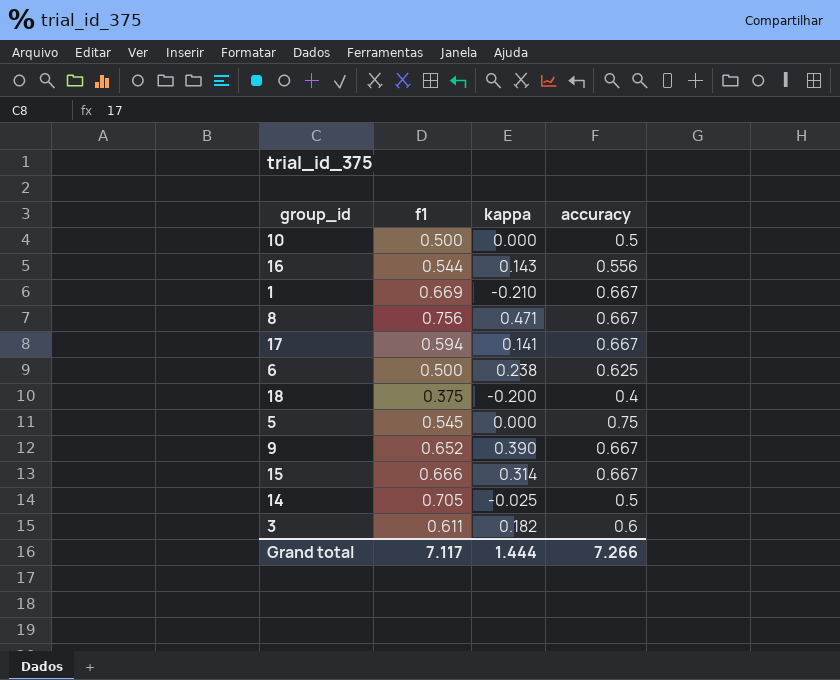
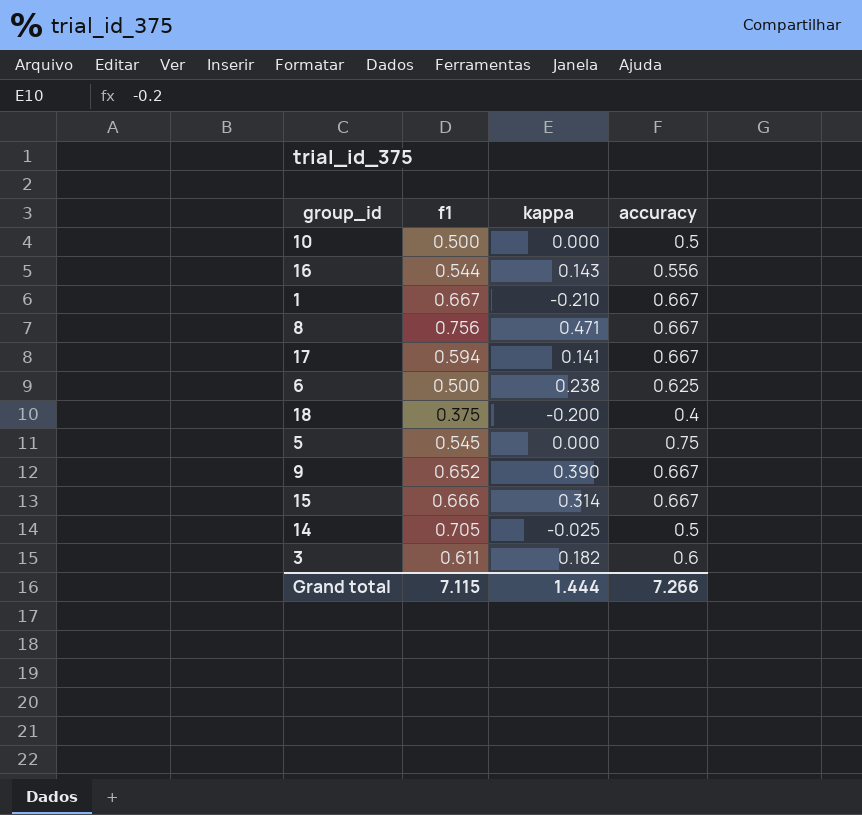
1 | f1: 0.669 -> 0.667
Grand total | f1: 7.117 -> 7.115

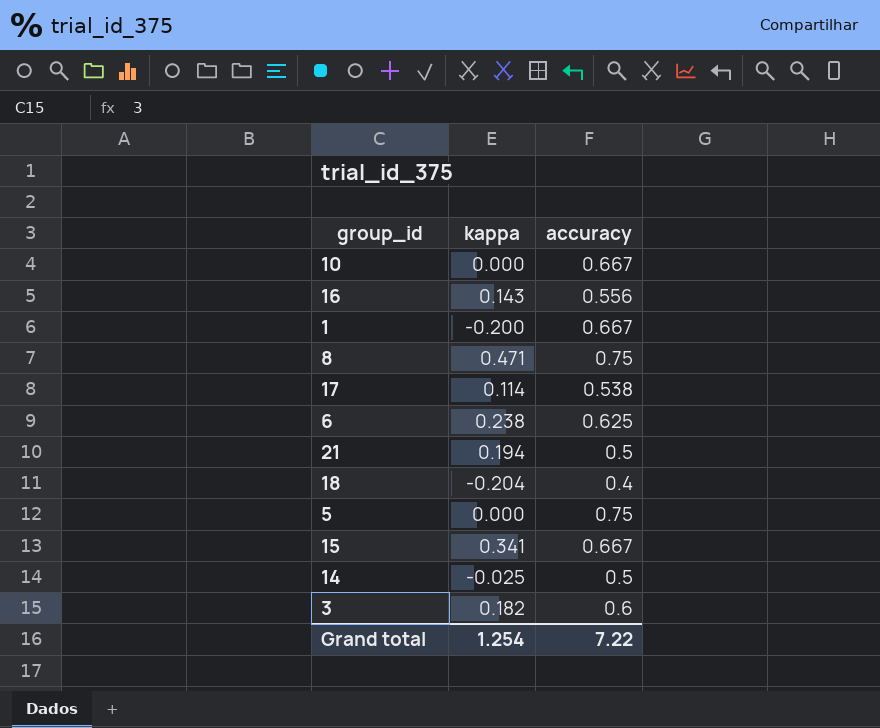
column f1 | position: 2 -> none
row 9: 0.652 | 0.390 | 0.667 -> none
10 | accuracy: 0.5 -> 0.667
1 | kappa: -0.210 -> -0.200
8 | accuracy: 0.667 -> 0.75
17 | kappa: 0.141 -> 0.114
17 | accuracy: 0.667 -> 0.538
row 21: none -> 0.194 | 0.5
18 | kappa: -0.200 -> -0.204
15 | kappa: 0.314 -> 0.341
Grand total | kappa: 1.444 -> 1.254
Grand total | accuracy: 7.266 -> 7.22

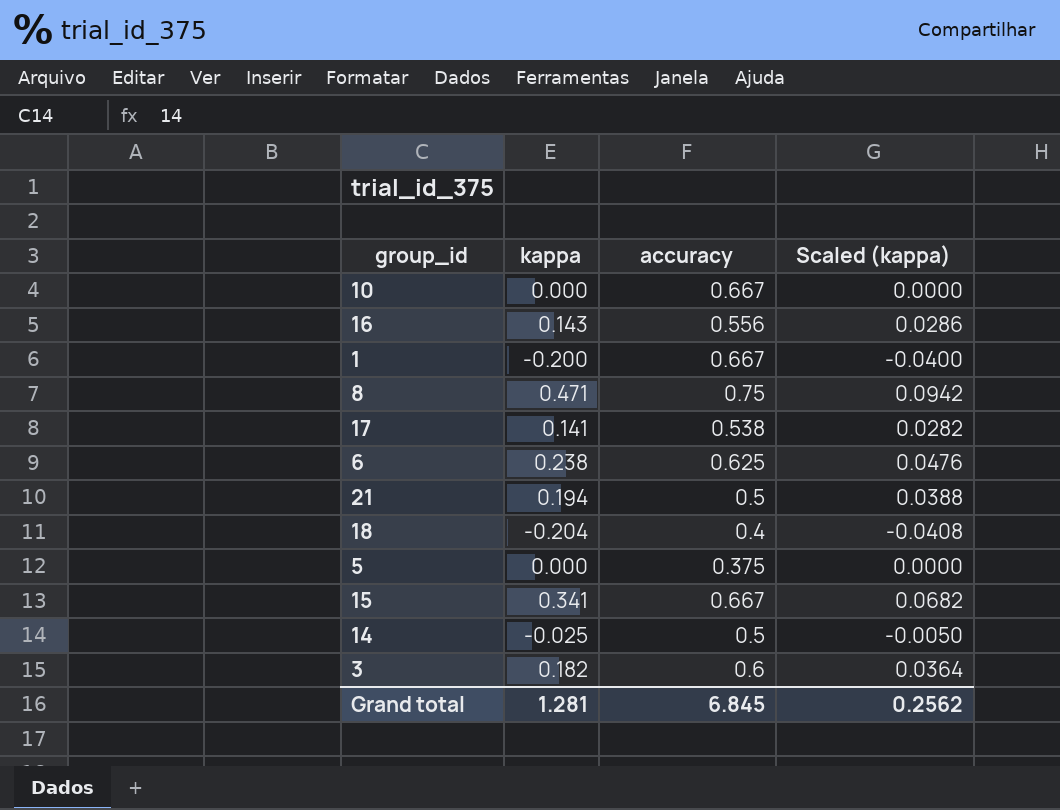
column Scaled (kappa) | formula: none -> [kappa] * 0.2
17 | kappa: 0.114 -> 0.141
5 | accuracy: 0.75 -> 0.375
Grand total | kappa: 1.254 -> 1.281
Grand total | accuracy: 7.22 -> 6.845

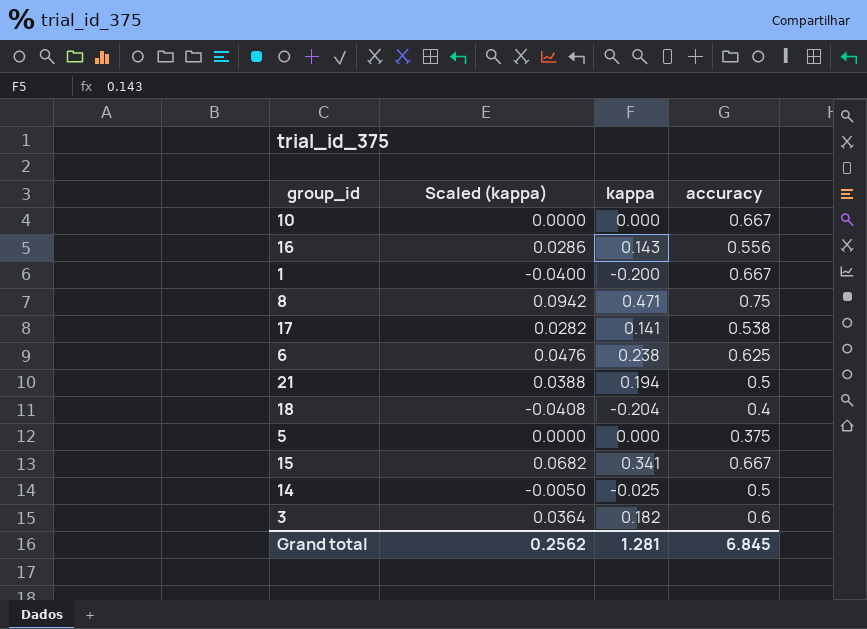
column Scaled (kappa) | position: 4 -> 2

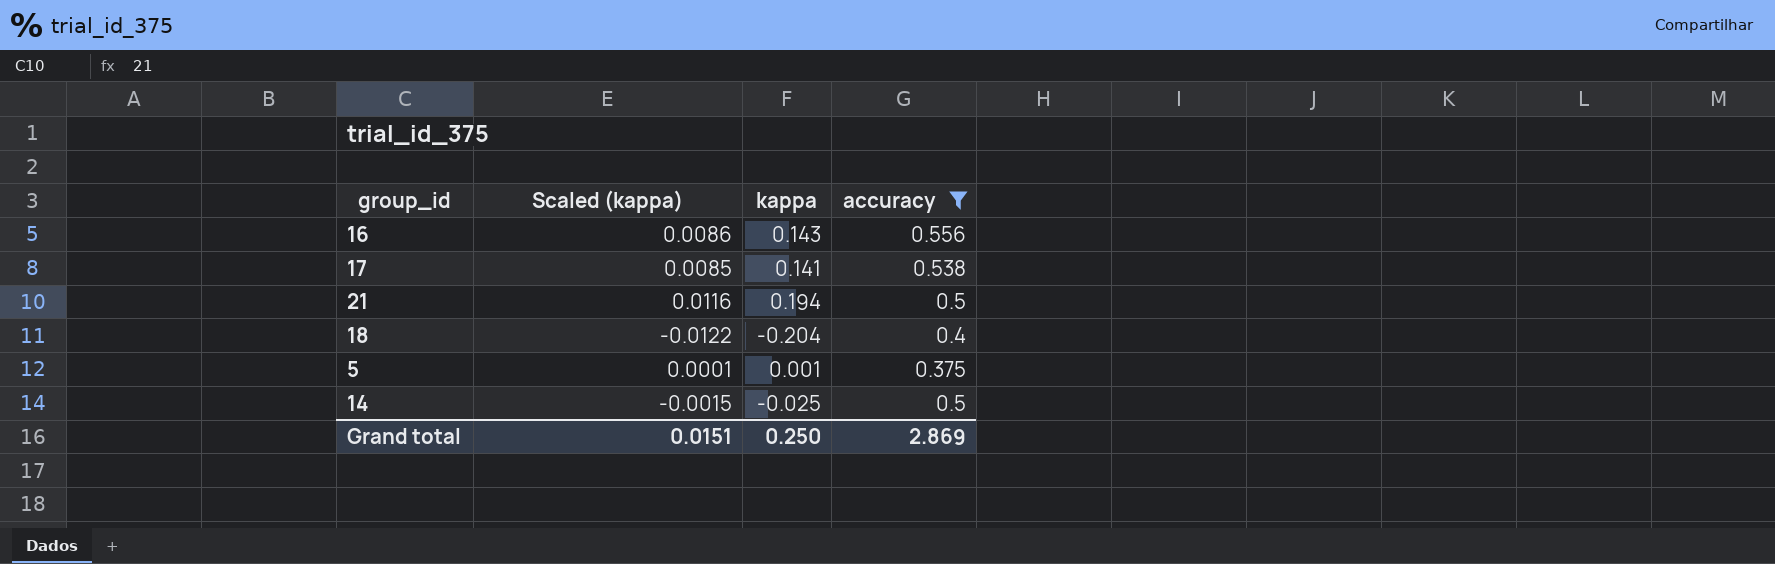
filter: none -> accuracy <= 0.556
column Scaled (kappa) | formula: [kappa] * 0.2 -> [kappa] * 0.06
5 | kappa: 0.000 -> 0.001
Grand total | Scaled (kappa): 0.2562 -> 0.0151
Grand total | kappa: 1.281 -> 0.250
Grand total | accuracy: 6.845 -> 2.869

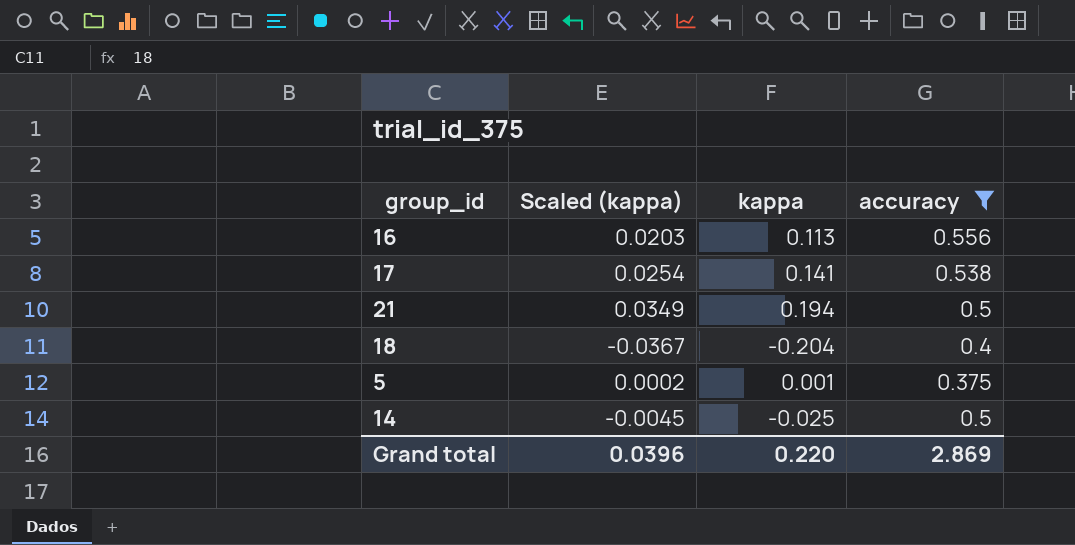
column Scaled (kappa) | formula: [kappa] * 0.06 -> [kappa] * 0.18
16 | kappa: 0.143 -> 0.113
Grand total | Scaled (kappa): 0.0151 -> 0.0396
Grand total | kappa: 0.250 -> 0.220

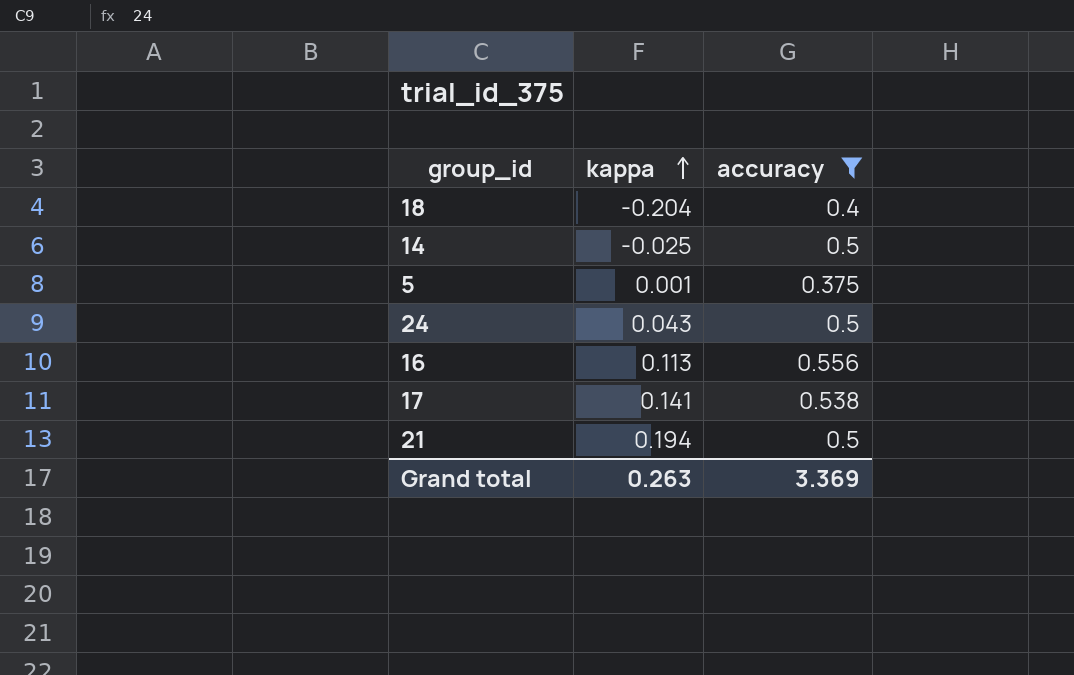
row order: none -> kappa ascending
column Scaled (kappa) | formula: [kappa] * 0.18 -> none
row 24: none -> 0.043 | 0.5
Grand total | kappa: 0.220 -> 0.263
Grand total | accuracy: 2.869 -> 3.369

